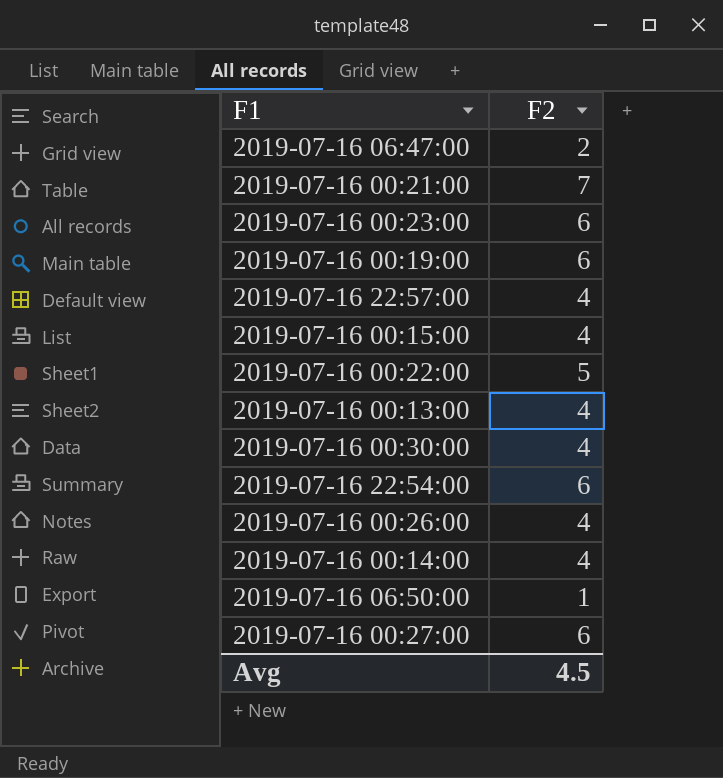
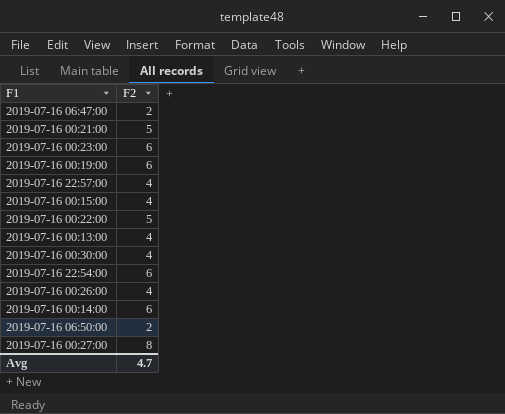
2019-07-16 00:21:00 | F2: 7 -> 5
2019-07-16 00:14:00 | F2: 4 -> 6
2019-07-16 06:50:00 | F2: 1 -> 2
2019-07-16 00:27:00 | F2: 6 -> 8
Avg | F2: 4.5 -> 4.7

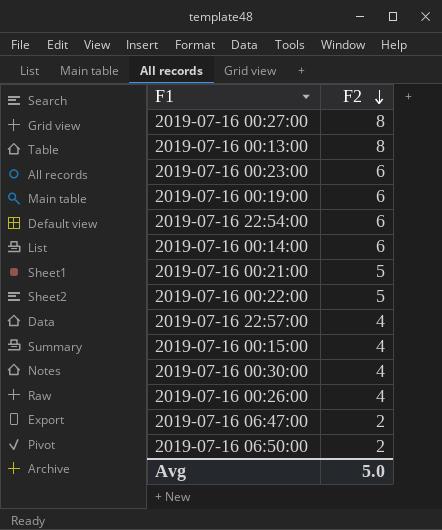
row order: none -> F2 descending
2019-07-16 00:13:00 | F2: 4 -> 8
Avg | F2: 4.7 -> 5.0

